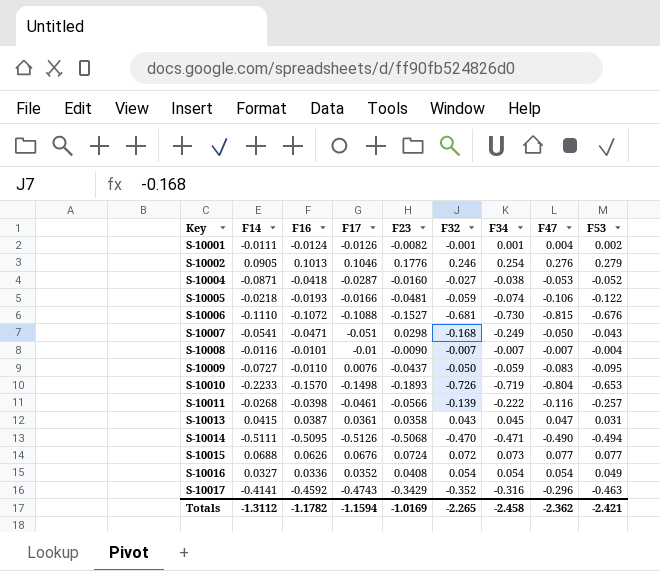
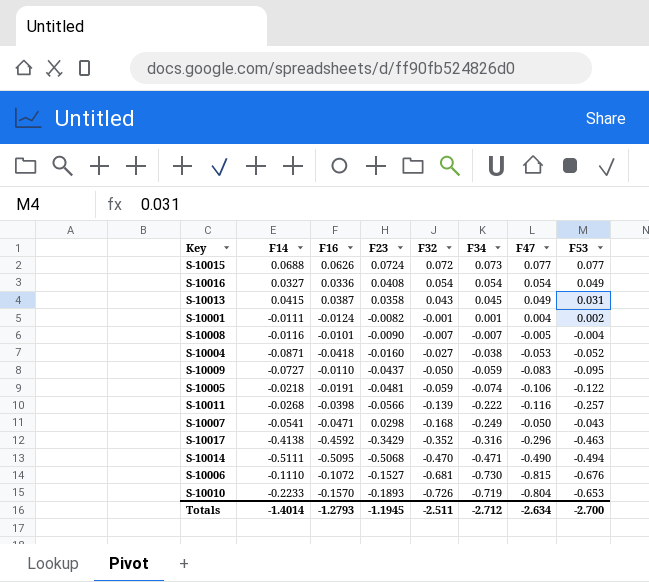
row order: Key ascending -> F32 descending
column F17 | position: 4 -> none
row S-10002: 0.0905 | 0.1013 | 0.1046 | 0.1776 | 0.246 | 0.254 | 0.276 | 0.279 -> none
S-10013 | F47: 0.047 -> 0.049
S-10008 | F47: -0.007 -> -0.005
S-10005 | F16: -0.0193 -> -0.0191
S-10017 | F14: -0.4141 -> -0.4138
Totals | F14: -1.3112 -> -1.4014
Totals | F16: -1.1782 -> -1.2793
Totals | F23: -1.0169 -> -1.1945
Totals | F32: -2.265 -> -2.511
Totals | F34: -2.458 -> -2.712
Totals | F47: -2.362 -> -2.634
Totals | F53: -2.421 -> -2.700

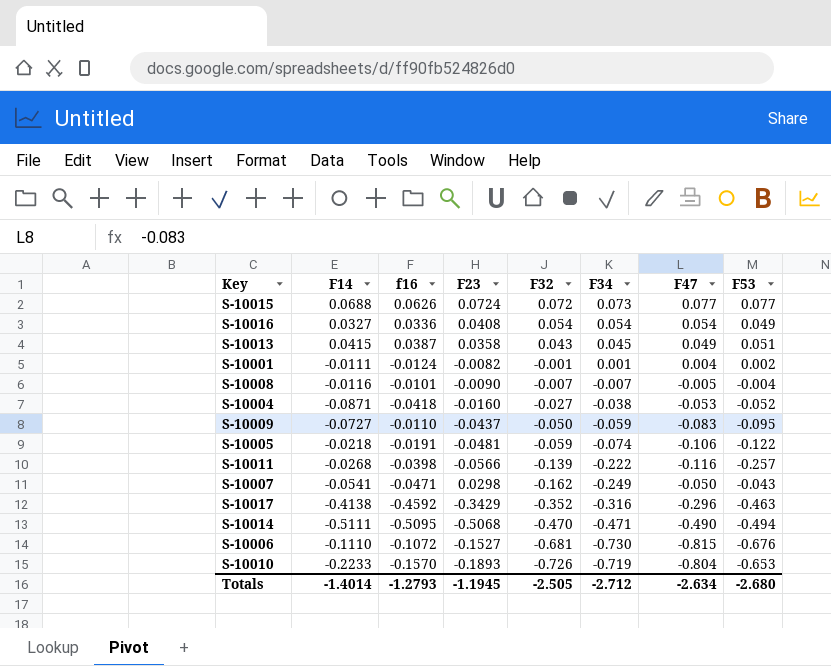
column name: F16 -> f16
S-10013 | F53: 0.031 -> 0.051
S-10007 | F32: -0.168 -> -0.162
Totals | F32: -2.511 -> -2.505
Totals | F53: -2.700 -> -2.680

